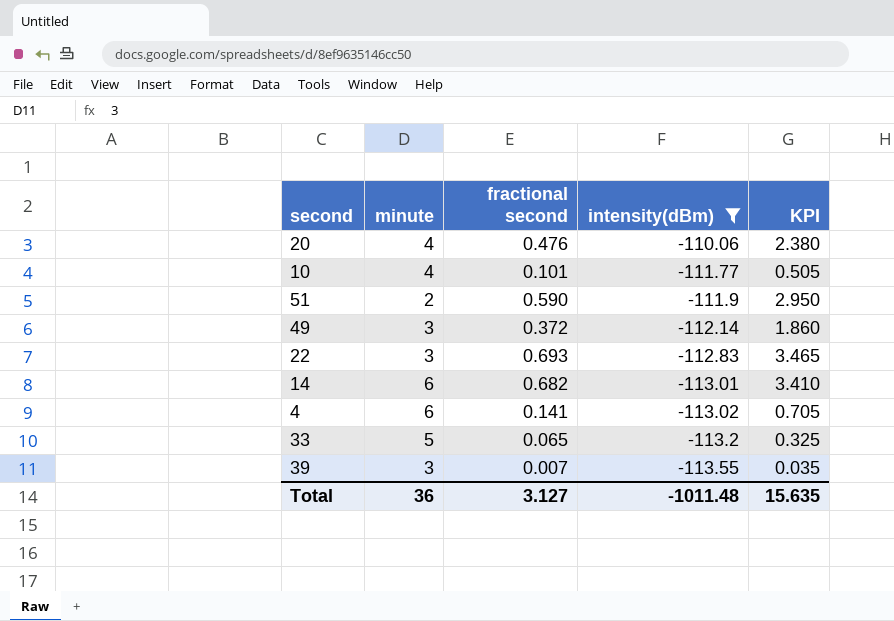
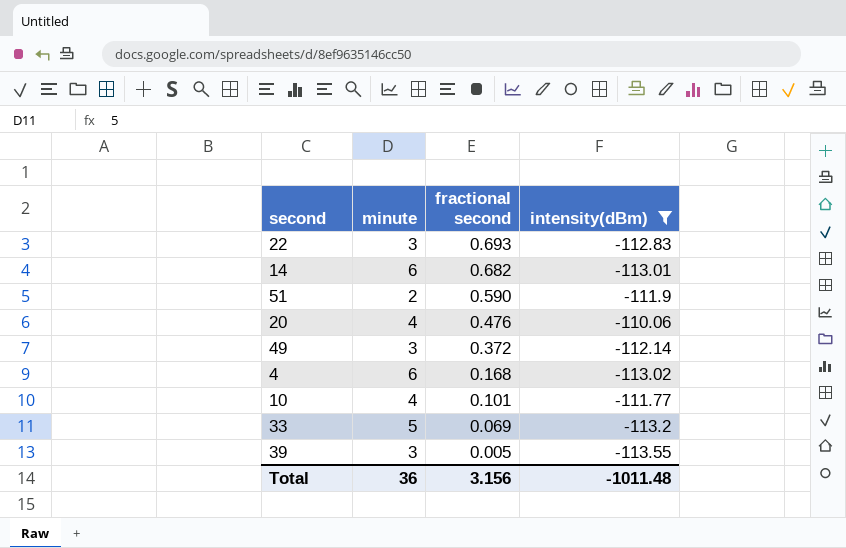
row order: intensity(dBm) descending -> fractional second descending
column KPI | formula: [fractional second] * 5 -> none
4 | fractional second: 0.141 -> 0.168
33 | fractional second: 0.065 -> 0.069
39 | fractional second: 0.007 -> 0.005
Total | fractional second: 3.127 -> 3.156

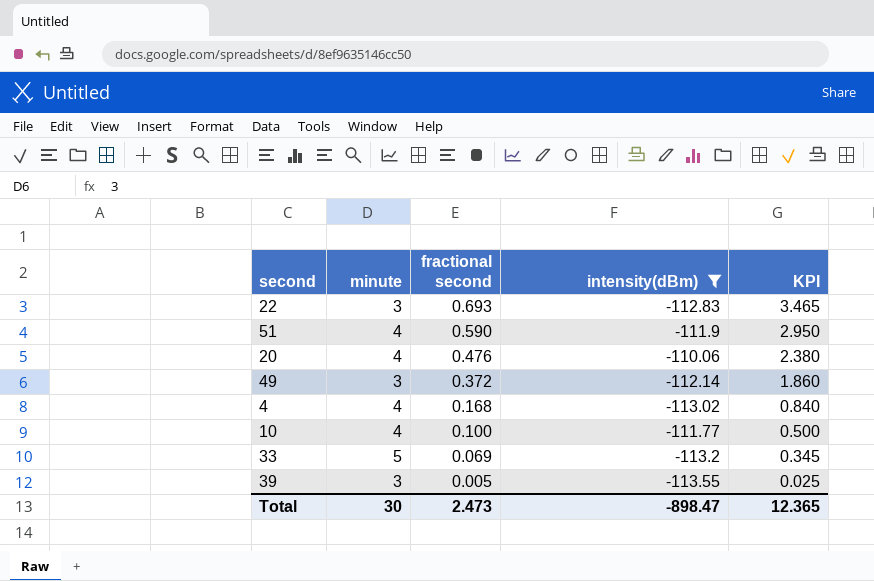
column KPI | formula: none -> [fractional second] * 5
row 14: 6 | 0.682 | -113.01 -> none
51 | minute: 2 -> 4
4 | minute: 6 -> 4
10 | fractional second: 0.101 -> 0.100
Total | minute: 36 -> 30
Total | fractional second: 3.156 -> 2.473
Total | intensity(dBm): -1011.48 -> -898.47

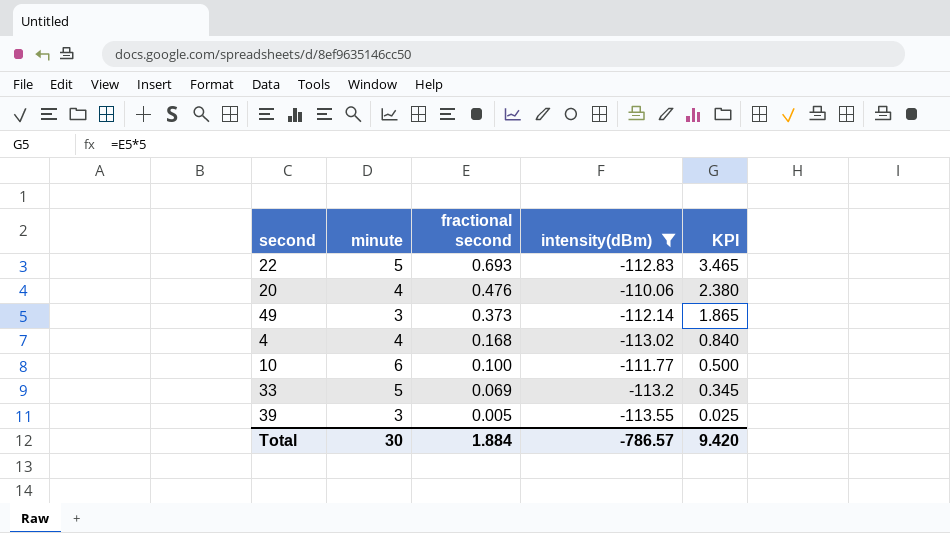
row 51: 4 | 0.590 | -111.9 | 2.950 -> none
22 | minute: 3 -> 5
49 | fractional second: 0.372 -> 0.373
49 | KPI: 1.860 -> 1.865
10 | minute: 4 -> 6
Total | fractional second: 2.473 -> 1.884
Total | intensity(dBm): -898.47 -> -786.57
Total | KPI: 12.365 -> 9.420

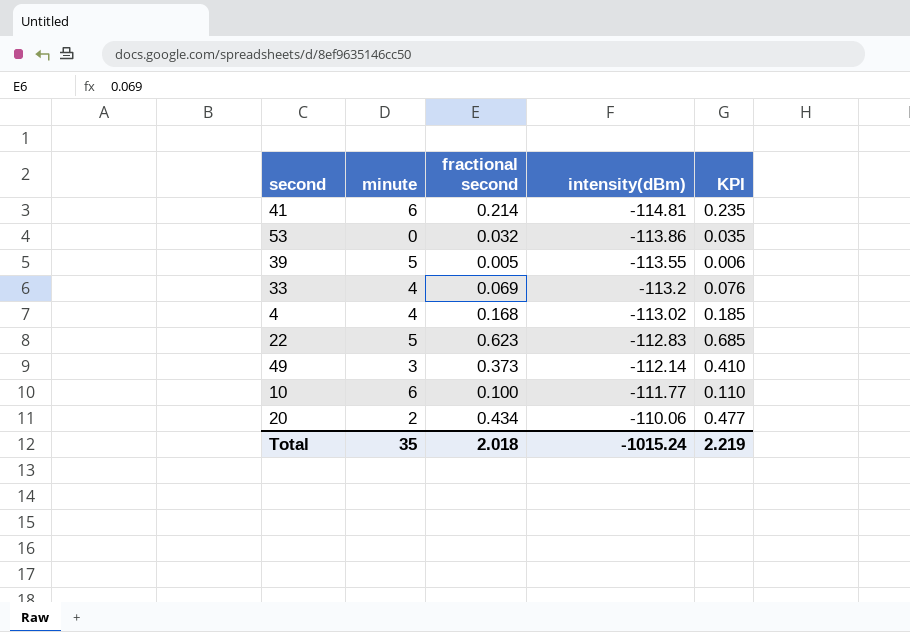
filter: intensity(dBm) >= -113.55 -> none
row order: fractional second descending -> intensity(dBm) ascending
column KPI | formula: [fractional second] * 5 -> [fractional second] * 1.1
39 | minute: 3 -> 5
33 | minute: 5 -> 4
22 | fractional second: 0.693 -> 0.623
20 | minute: 4 -> 2
20 | fractional second: 0.476 -> 0.434
Total | minute: 30 -> 35
Total | fractional second: 1.884 -> 2.018
Total | intensity(dBm): -786.57 -> -1015.24
Total | KPI: 9.420 -> 2.219

